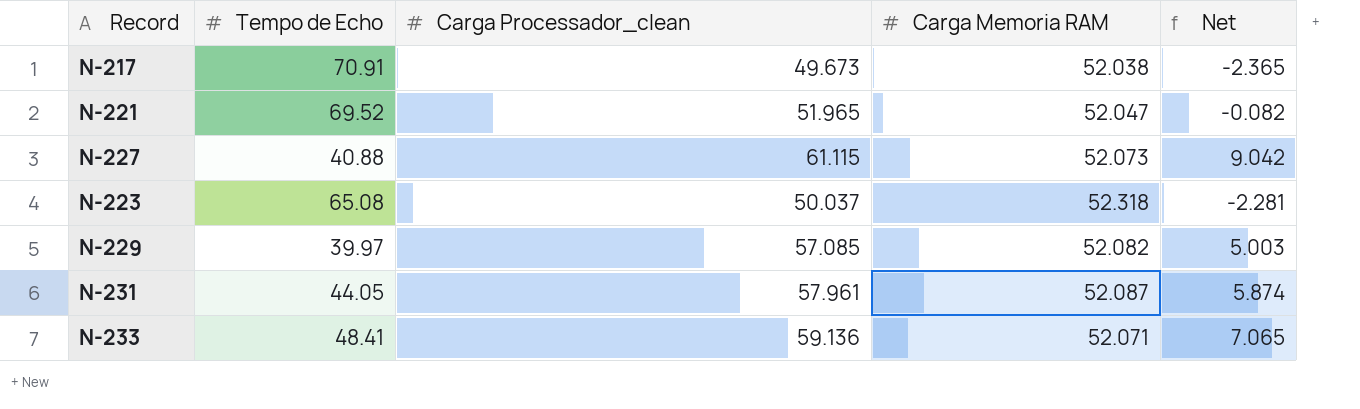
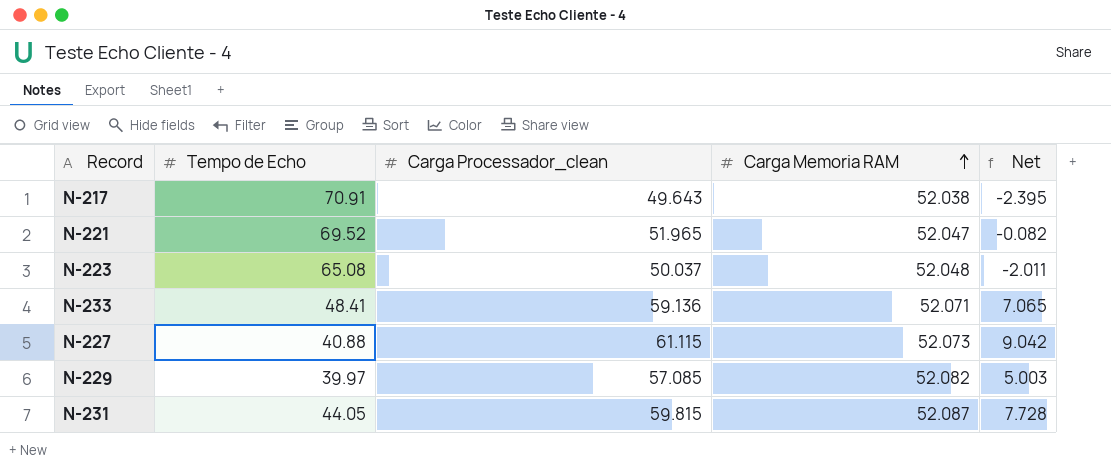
row order: none -> Carga Memoria RAM ascending
N-217 | Carga Processador_clean: 49.673 -> 49.643
N-217 | Net: -2.365 -> -2.395
N-223 | Carga Memoria RAM: 52.318 -> 52.048
N-223 | Net: -2.281 -> -2.011
N-231 | Carga Processador_clean: 57.961 -> 59.815
N-231 | Net: 5.874 -> 7.728

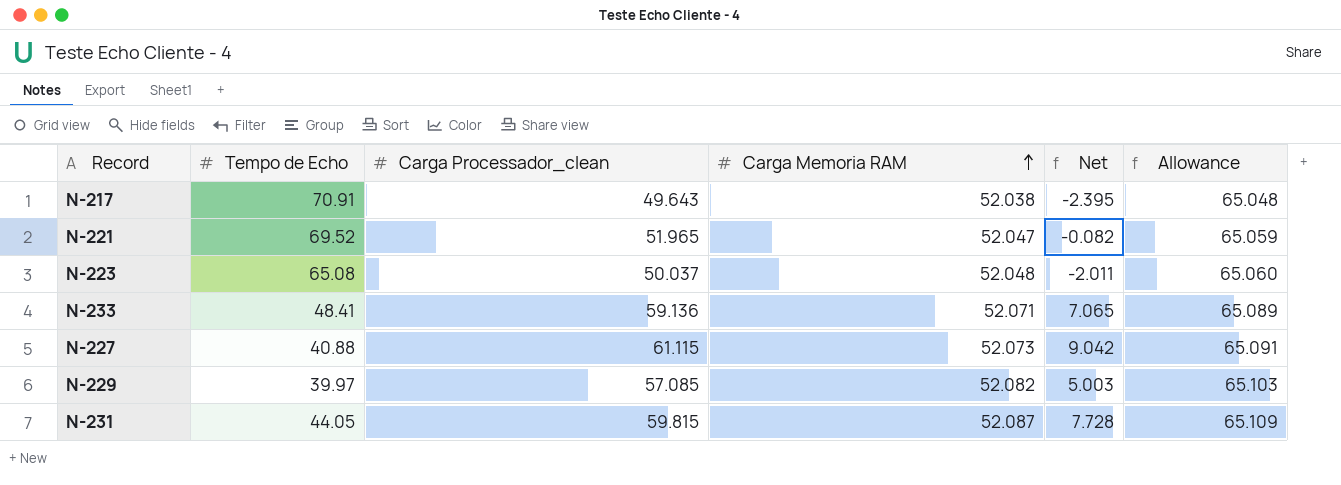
column Allowance | formula: none -> [Carga Memoria RAM] * 1.25

